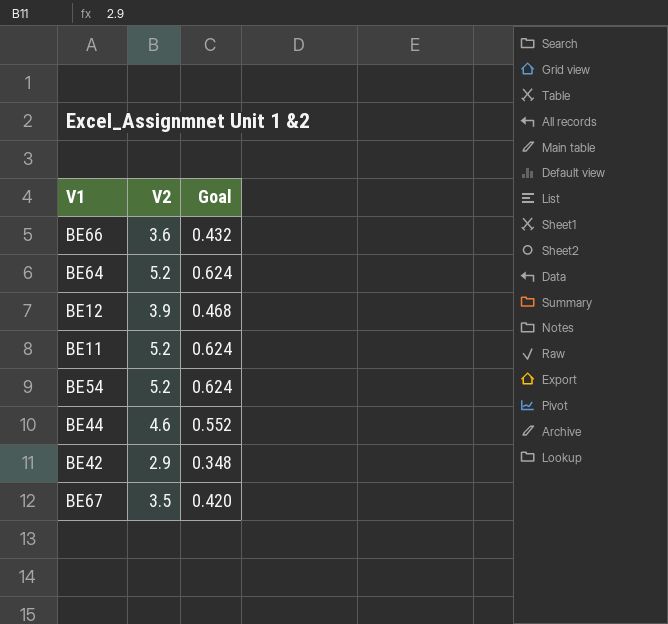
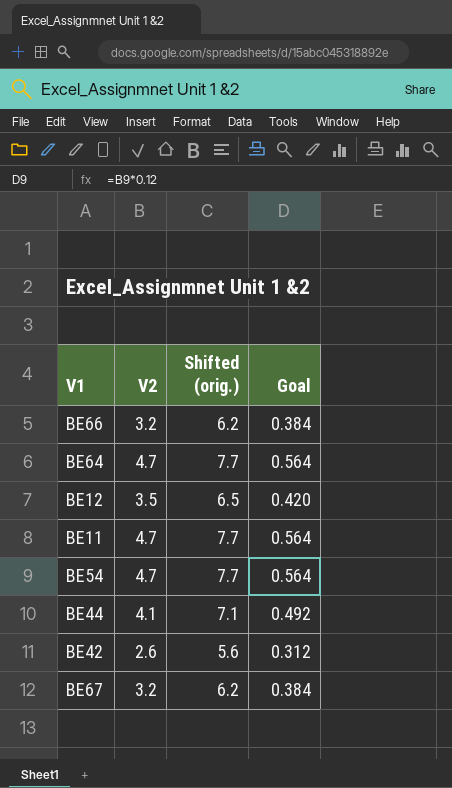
column Shifted (orig.) | formula: none -> [V2] + 3
BE66 | V2: 3.6 -> 3.2
BE66 | Goal: 0.432 -> 0.384
BE64 | V2: 5.2 -> 4.7
BE64 | Goal: 0.624 -> 0.564
BE12 | V2: 3.9 -> 3.5
BE12 | Goal: 0.468 -> 0.420
BE11 | V2: 5.2 -> 4.7
BE11 | Goal: 0.624 -> 0.564
BE54 | V2: 5.2 -> 4.7
BE54 | Goal: 0.624 -> 0.564
BE44 | V2: 4.6 -> 4.1
BE44 | Goal: 0.552 -> 0.492
BE42 | V2: 2.9 -> 2.6
BE42 | Goal: 0.348 -> 0.312
BE67 | V2: 3.5 -> 3.2
BE67 | Goal: 0.420 -> 0.384

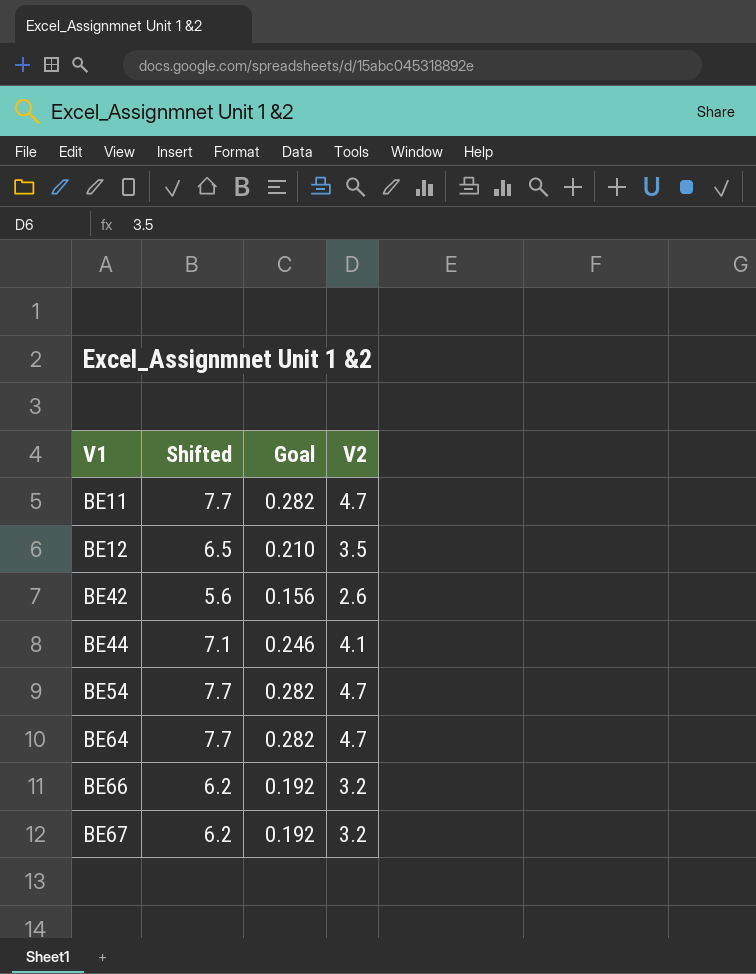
row order: none -> V1 ascending
column name: Shifted (orig.) -> Shifted
column Goal | formula: [V2] * 0.12 -> [V2] * 0.06
column V2 | position: 2 -> 4

